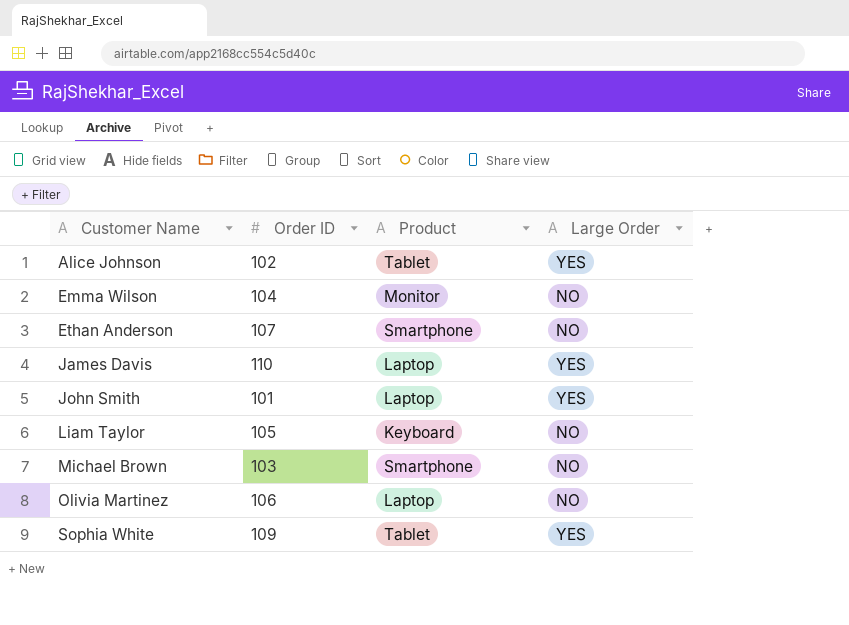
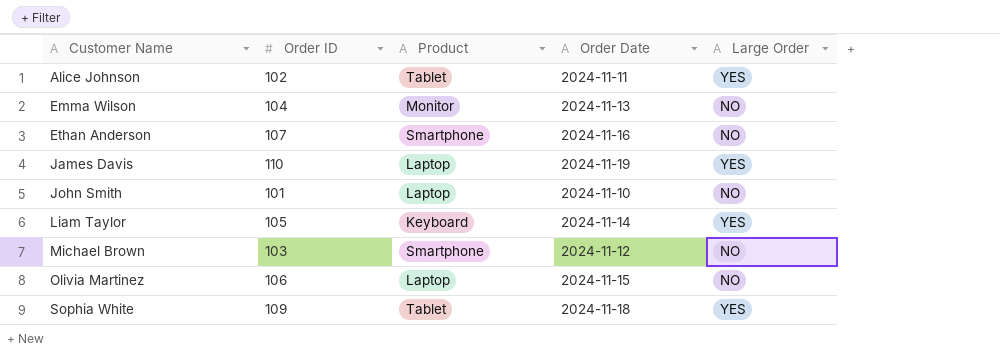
column Order Date | position: none -> 4
John Smith | Large Order: YES -> NO
Liam Taylor | Large Order: NO -> YES

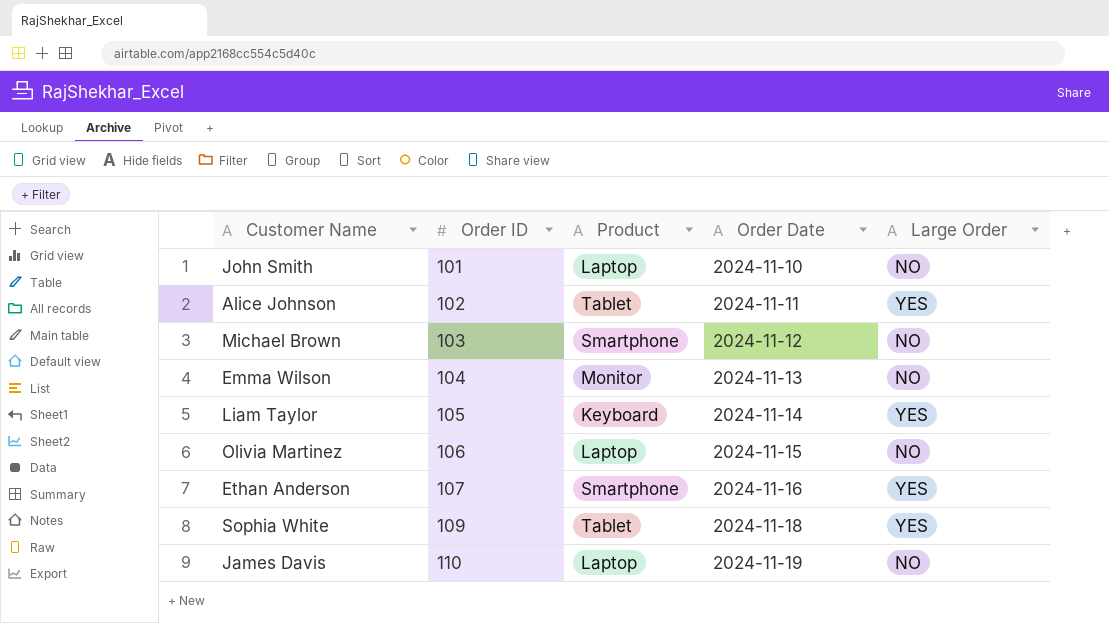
row order: Customer Name ascending -> Order ID ascending
Ethan Anderson | Large Order: NO -> YES
James Davis | Large Order: YES -> NO

